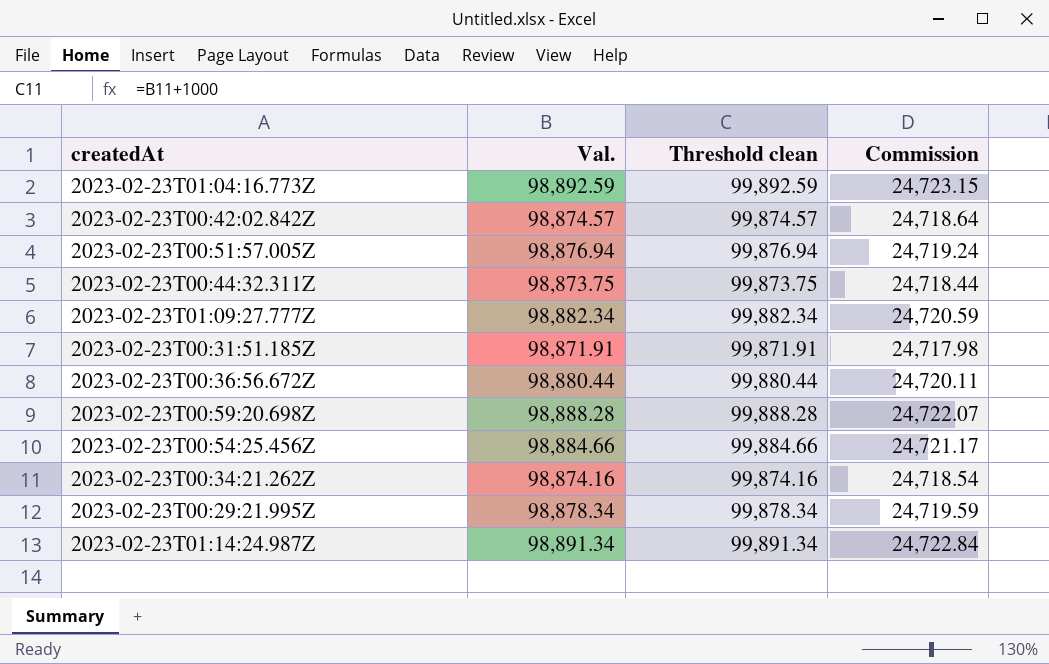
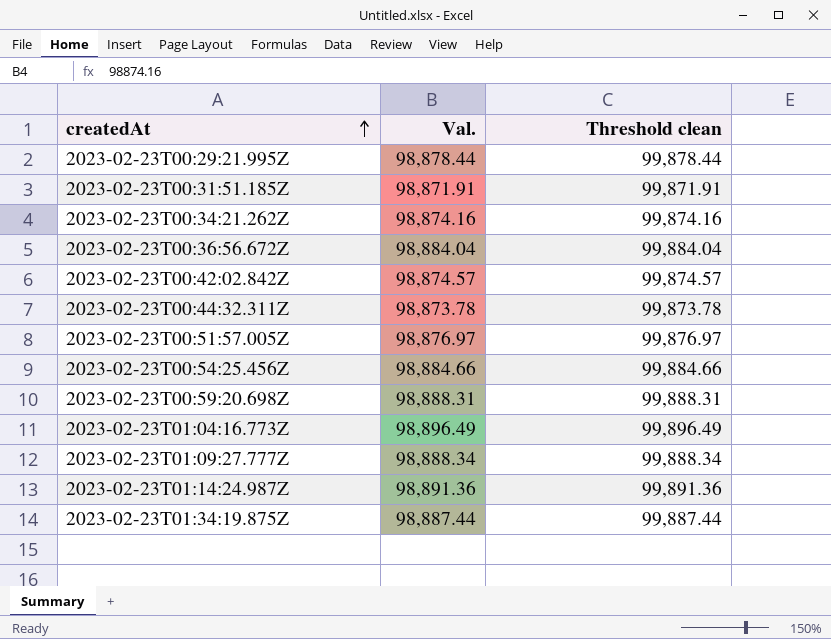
row order: none -> createdAt ascending
column Commission | formula: [Val.] * 0.25 -> none
2023-02-23T00:29:21.995Z | Val.: 98,878.34 -> 98,878.44
2023-02-23T00:29:21.995Z | Threshold clean: 99,878.34 -> 99,878.44
2023-02-23T00:36:56.672Z | Val.: 98,880.44 -> 98,884.04
2023-02-23T00:36:56.672Z | Threshold clean: 99,880.44 -> 99,884.04
2023-02-23T00:44:32.311Z | Val.: 98,873.75 -> 98,873.78
2023-02-23T00:44:32.311Z | Threshold clean: 99,873.75 -> 99,873.78
2023-02-23T00:51:57.005Z | Val.: 98,876.94 -> 98,876.97
2023-02-23T00:51:57.005Z | Threshold clean: 99,876.94 -> 99,876.97
2023-02-23T00:59:20.698Z | Val.: 98,888.28 -> 98,888.31
2023-02-23T00:59:20.698Z | Threshold clean: 99,888.28 -> 99,888.31
2023-02-23T01:04:16.773Z | Val.: 98,892.59 -> 98,896.49
2023-02-23T01:04:16.773Z | Threshold clean: 99,892.59 -> 99,896.49
2023-02-23T01:09:27.777Z | Val.: 98,882.34 -> 98,888.34
2023-02-23T01:09:27.777Z | Threshold clean: 99,882.34 -> 99,888.34
2023-02-23T01:14:24.987Z | Val.: 98,891.34 -> 98,891.36
2023-02-23T01:14:24.987Z | Threshold clean: 99,891.34 -> 99,891.36
row 2023-02-23T01:34:19.875Z: none -> 98,887.44 | 99,887.44

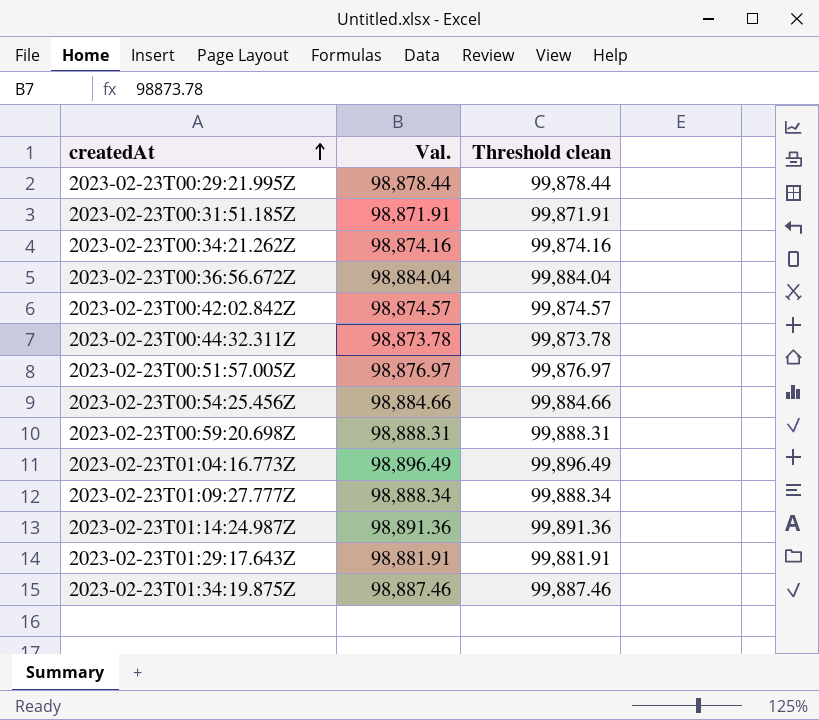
row 2023-02-23T01:29:17.643Z: none -> 98,881.91 | 99,881.91
2023-02-23T01:34:19.875Z | Val.: 98,887.44 -> 98,887.46
2023-02-23T01:34:19.875Z | Threshold clean: 99,887.44 -> 99,887.46

